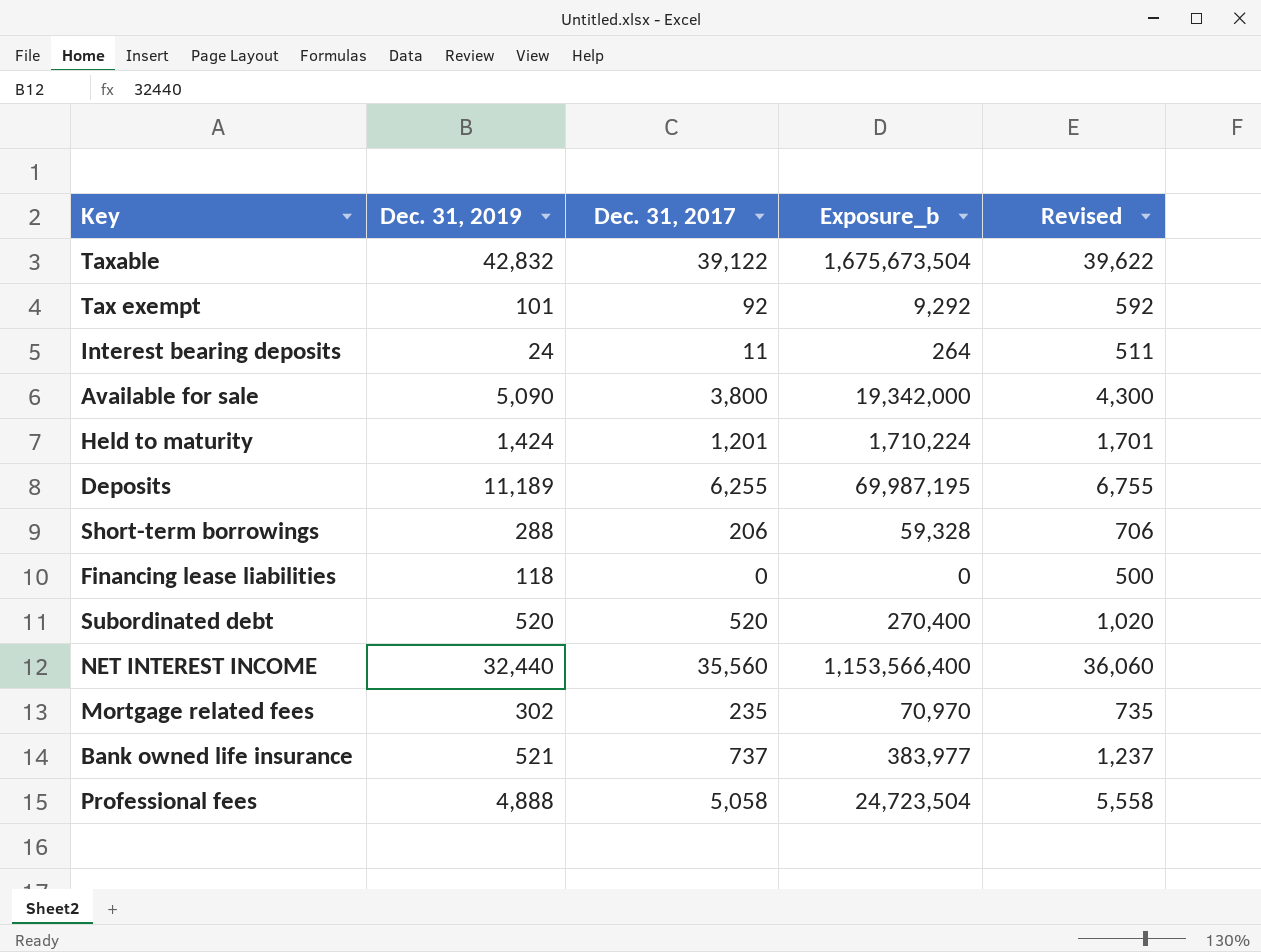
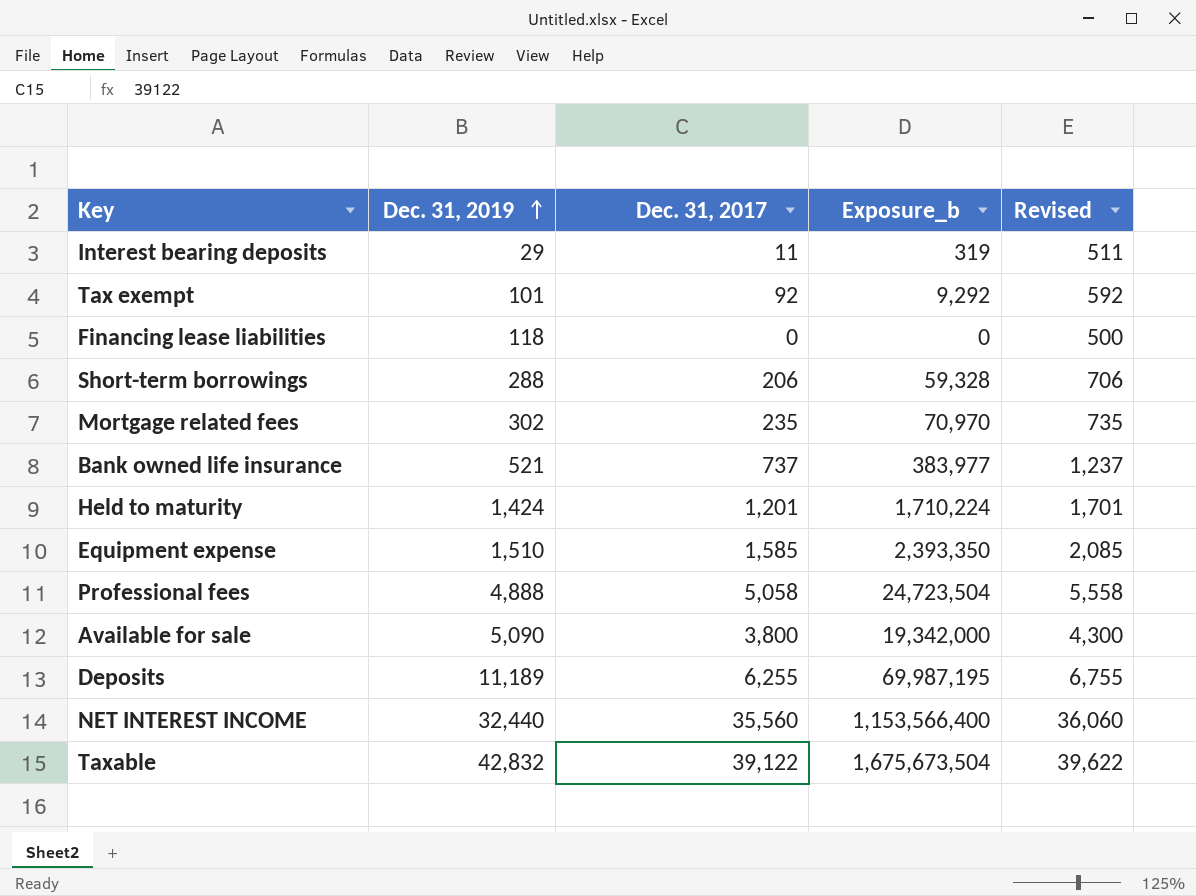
row order: none -> Dec. 31, 2019 ascending
row Subordinated debt: 520 | 520 | 270,400 | 1,020 -> none
Interest bearing deposits | Dec. 31, 2019: 24 -> 29
Interest bearing deposits | Exposure_b: 264 -> 319
row Equipment expense: none -> 1,510 | 1,585 | 2,393,350 | 2,085

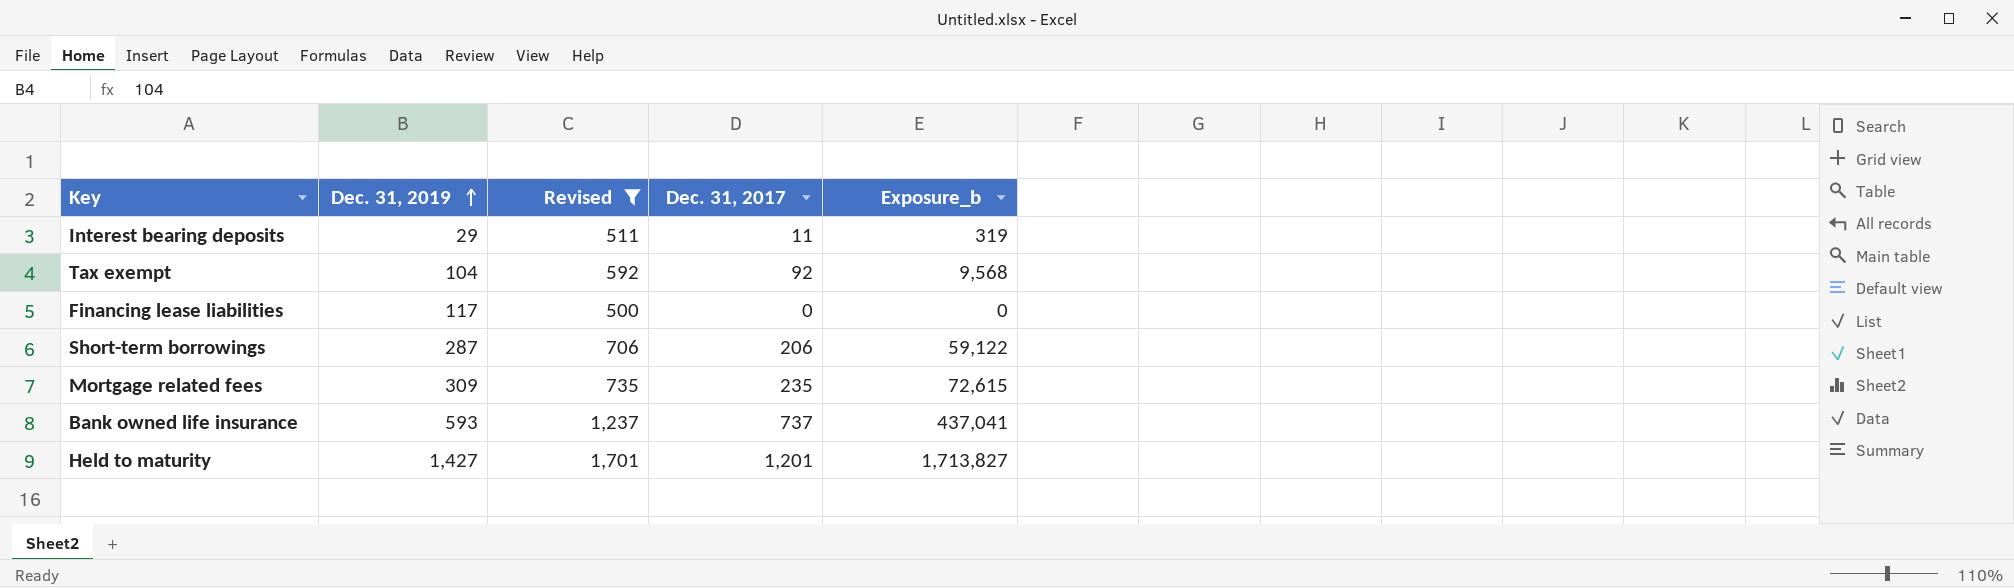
filter: none -> Revised <= 1,701
column Revised | position: 5 -> 3
Tax exempt | Dec. 31, 2019: 101 -> 104
Tax exempt | Exposure_b: 9,292 -> 9,568
Financing lease liabilities | Dec. 31, 2019: 118 -> 117
Short-term borrowings | Dec. 31, 2019: 288 -> 287
Short-term borrowings | Exposure_b: 59,328 -> 59,122
Mortgage related fees | Dec. 31, 2019: 302 -> 309
Mortgage related fees | Exposure_b: 70,970 -> 72,615
Bank owned life insurance | Dec. 31, 2019: 521 -> 593
Bank owned life insurance | Exposure_b: 383,977 -> 437,041
Held to maturity | Dec. 31, 2019: 1,424 -> 1,427
Held to maturity | Exposure_b: 1,710,224 -> 1,713,827

